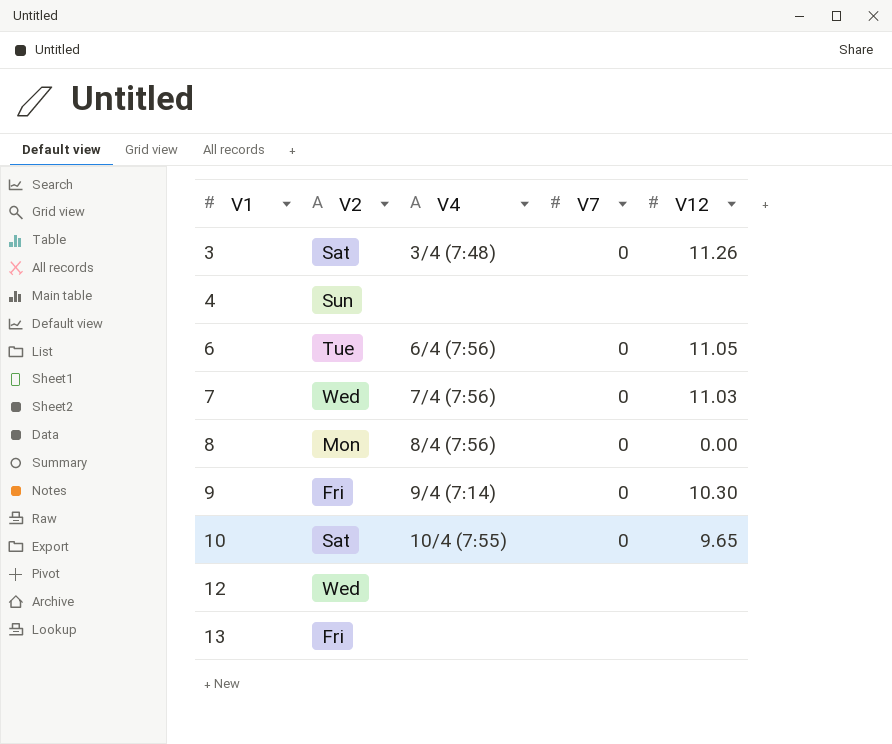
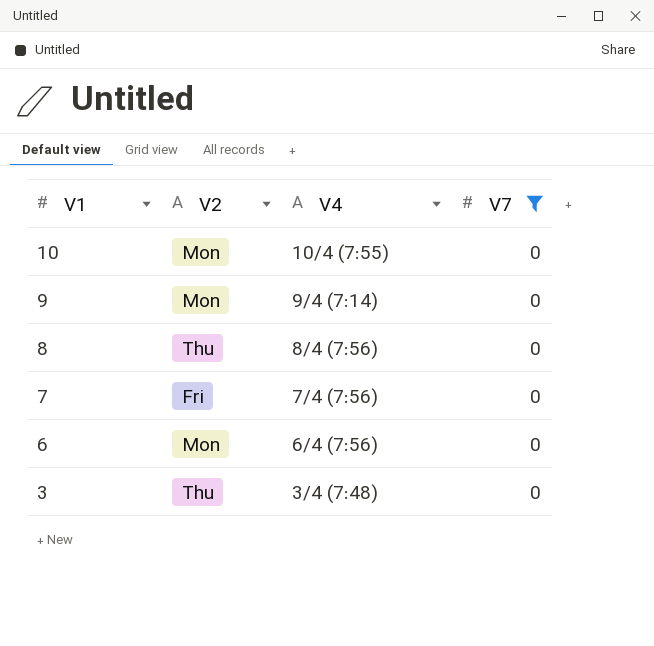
filter: none -> V7 = 0
row order: V1 ascending -> V1 descending
column V12 | position: 5 -> none
10 | V2: Sat -> Mon
9 | V2: Fri -> Mon
8 | V2: Mon -> Thu
7 | V2: Wed -> Fri
6 | V2: Tue -> Mon
3 | V2: Sat -> Thu

